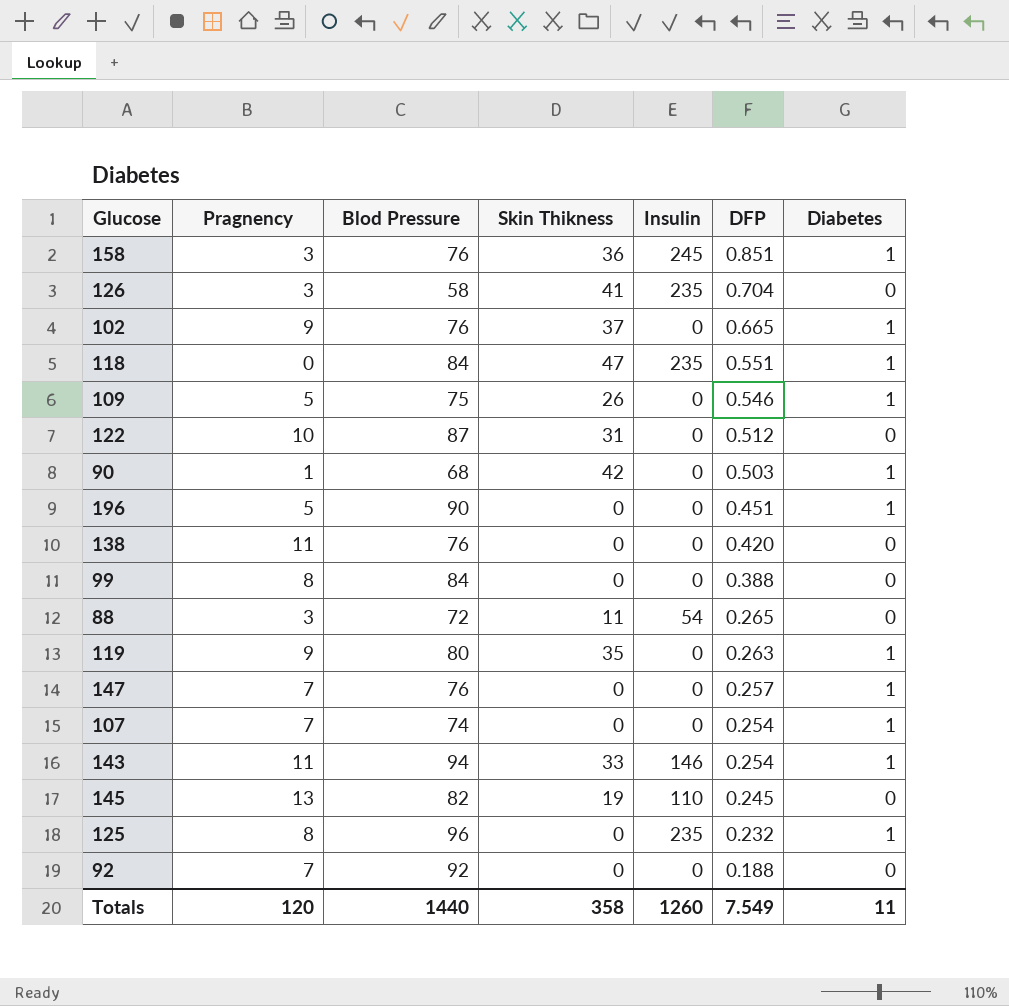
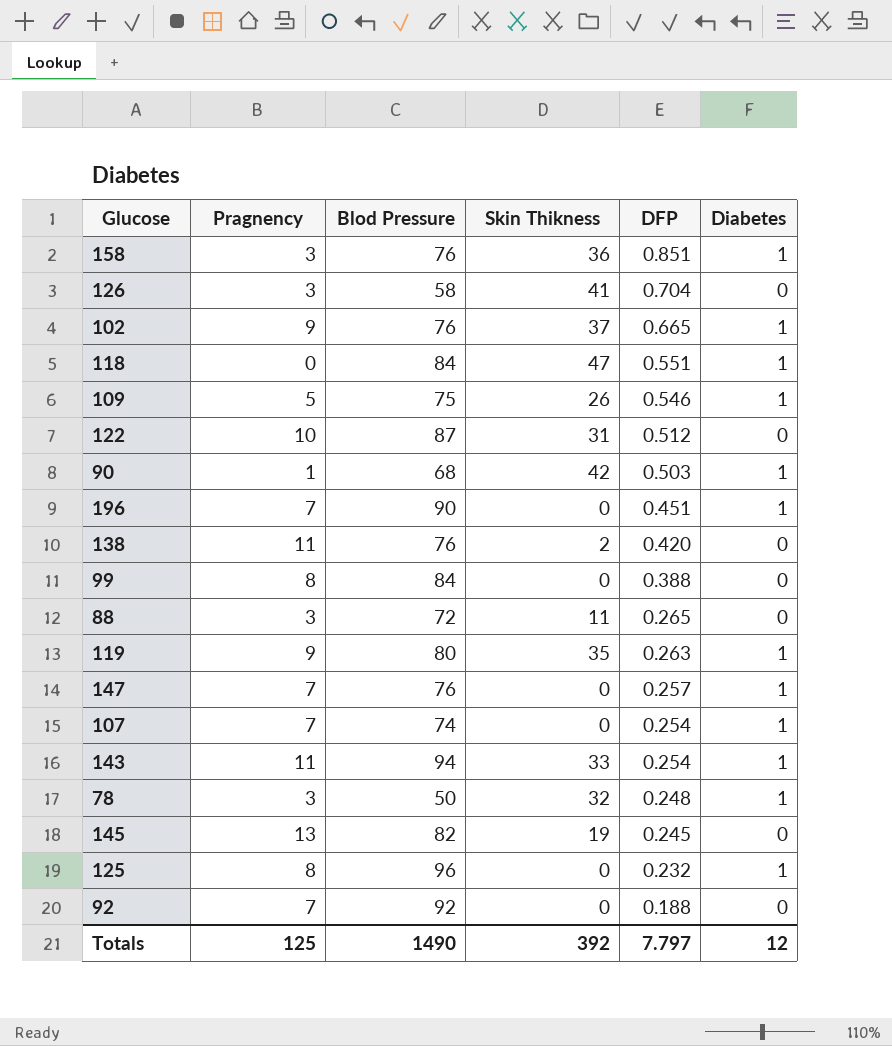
column Insulin | position: 5 -> none
196 | Pragnency: 5 -> 7
138 | Skin Thikness: 0 -> 2
row 78: none -> 3 | 50 | 32 | 0.248 | 1
Totals | Pragnency: 120 -> 125
Totals | Blod Pressure: 1440 -> 1490
Totals | Skin Thikness: 358 -> 392
Totals | DFP: 7.549 -> 7.797
Totals | Diabetes: 11 -> 12

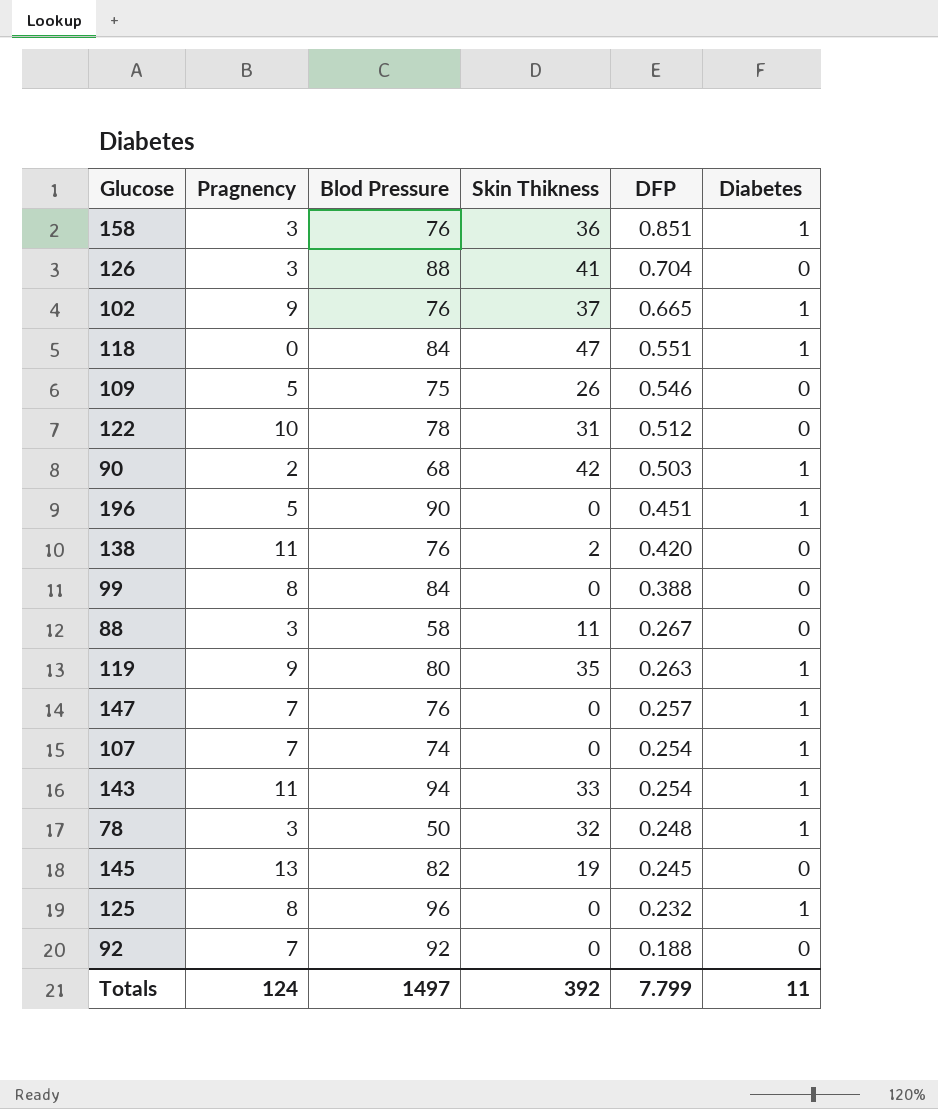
126 | Blod Pressure: 58 -> 88
109 | Diabetes: 1 -> 0
122 | Blod Pressure: 87 -> 78
90 | Pragnency: 1 -> 2
196 | Pragnency: 7 -> 5
88 | Blod Pressure: 72 -> 58
88 | DFP: 0.265 -> 0.267
Totals | Pragnency: 125 -> 124
Totals | Blod Pressure: 1490 -> 1497
Totals | DFP: 7.797 -> 7.799
Totals | Diabetes: 12 -> 11

